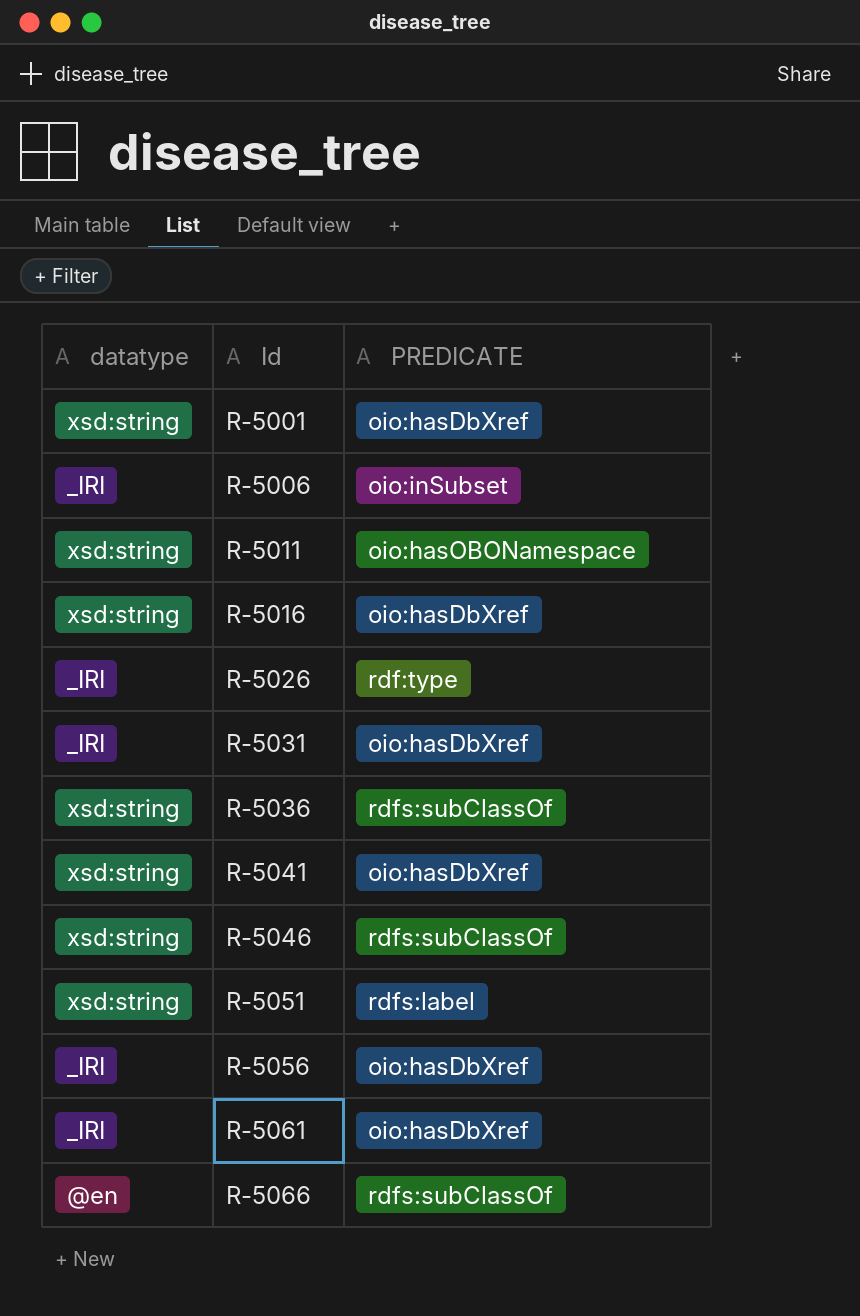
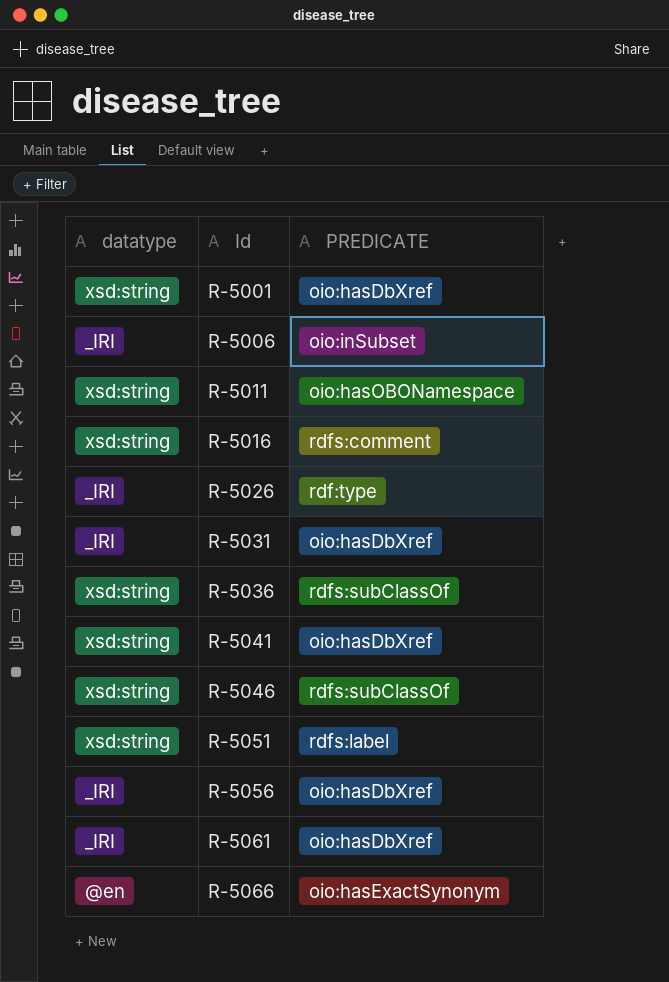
R-5016 | PREDICATE: oio:hasDbXref -> rdfs:comment
R-5066 | PREDICATE: rdfs:subClassOf -> oio:hasExactSynonym

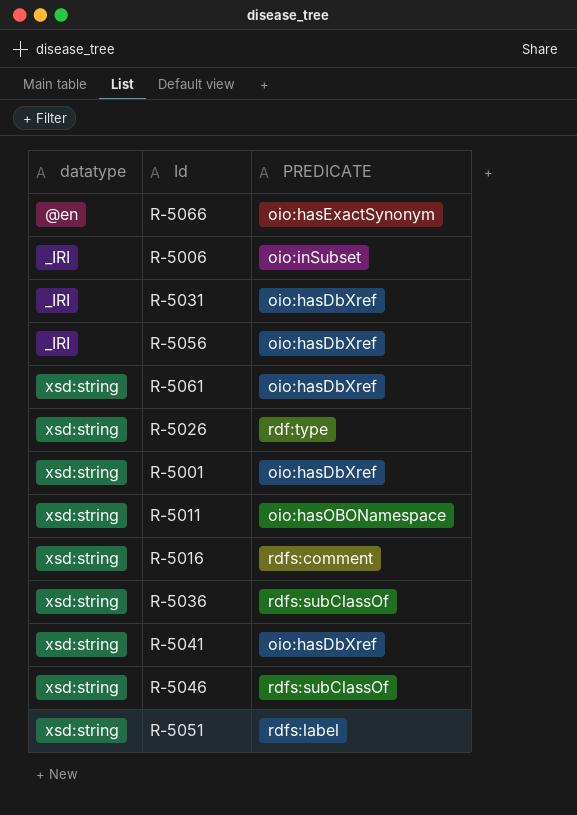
row order: Id ascending -> datatype ascending
R-5061 | datatype: _IRI -> xsd:string
R-5026 | datatype: _IRI -> xsd:string

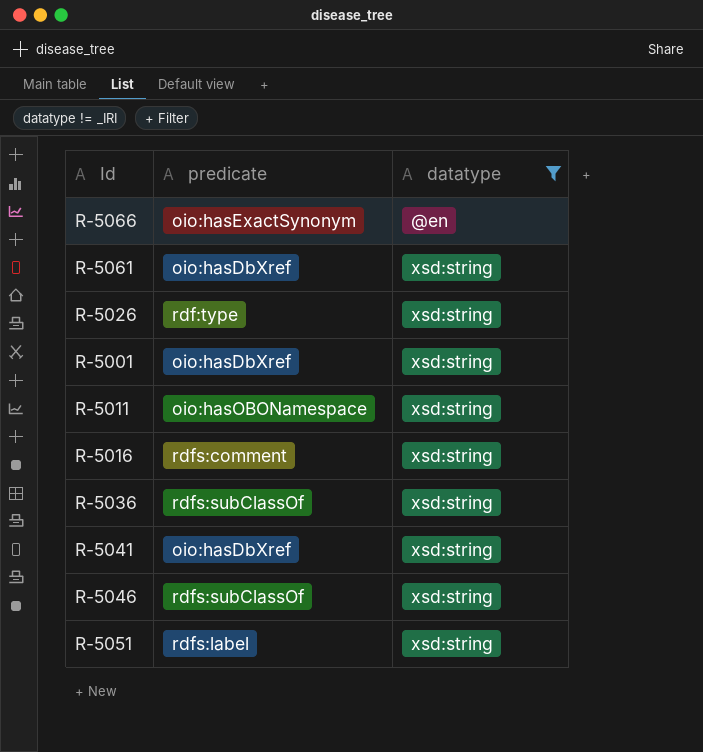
filter: none -> datatype != _IRI
column name: PREDICATE -> predicate
column datatype | position: 1 -> 3

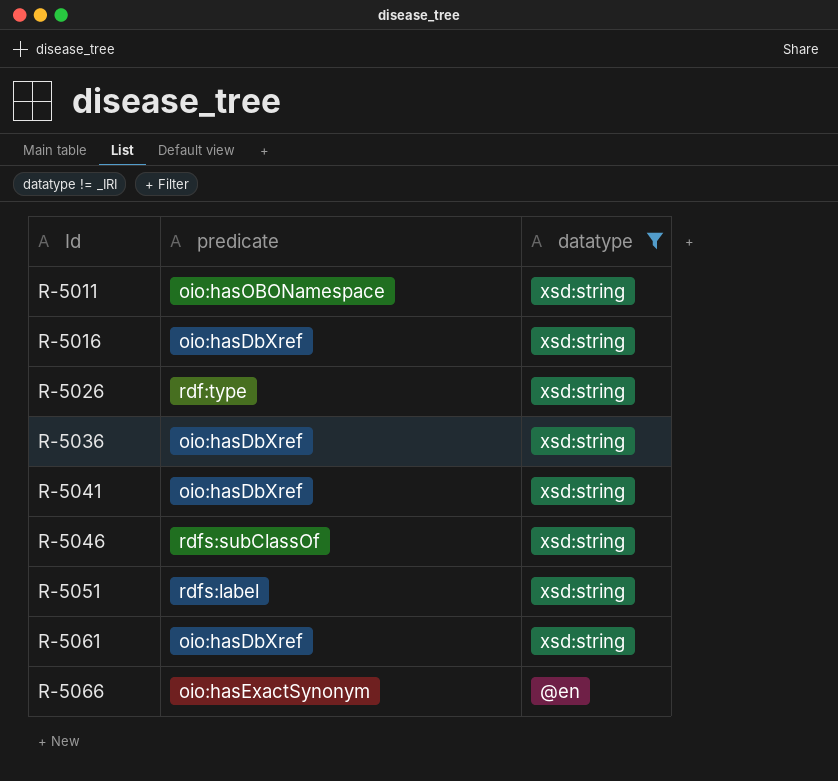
row order: datatype ascending -> Id ascending
row R-5001: oio:hasDbXref | xsd:string -> none
R-5016 | predicate: rdfs:comment -> oio:hasDbXref
R-5036 | predicate: rdfs:subClassOf -> oio:hasDbXref

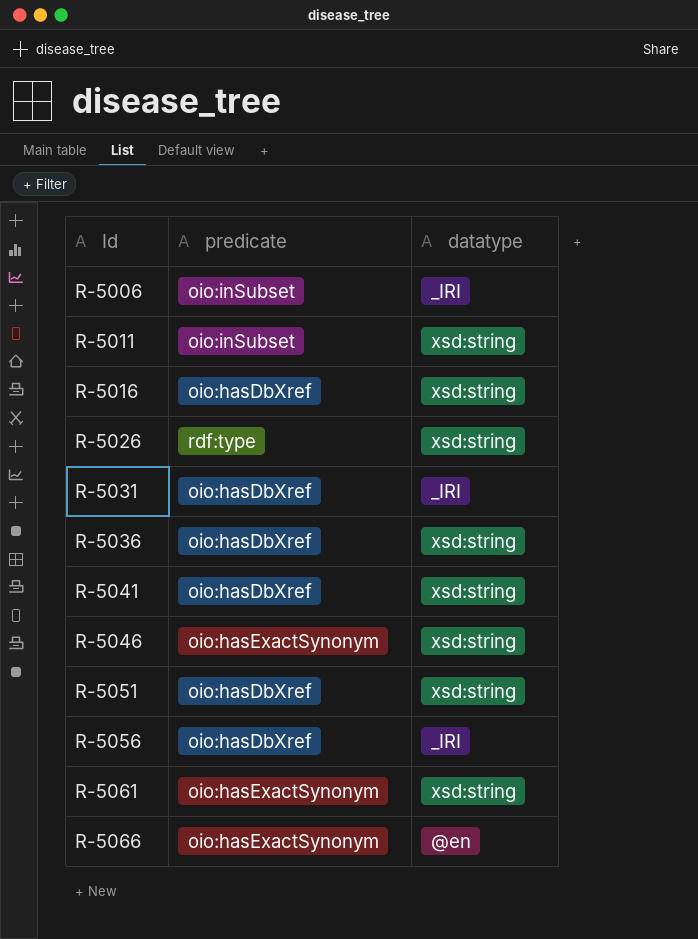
filter: datatype != _IRI -> none
R-5011 | predicate: oio:hasOBONamespace -> oio:inSubset
R-5046 | predicate: rdfs:subClassOf -> oio:hasExactSynonym
R-5051 | predicate: rdfs:label -> oio:hasDbXref
R-5061 | predicate: oio:hasDbXref -> oio:hasExactSynonym

